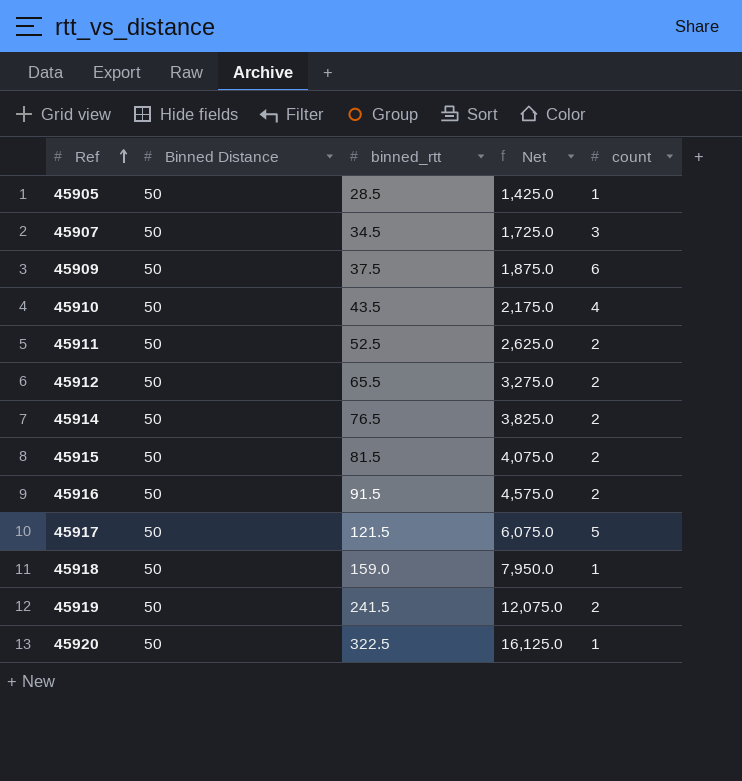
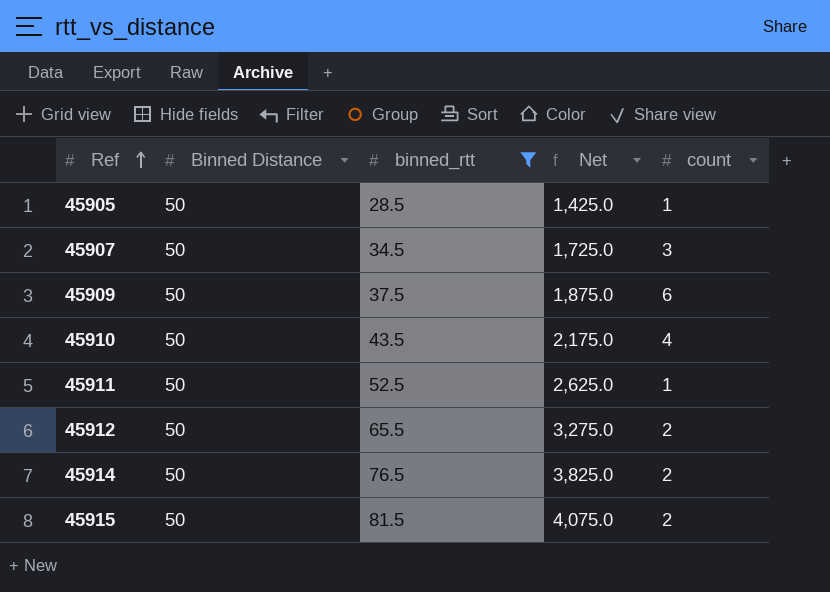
filter: none -> binned_rtt <= 81.5
45911 | count: 2 -> 1

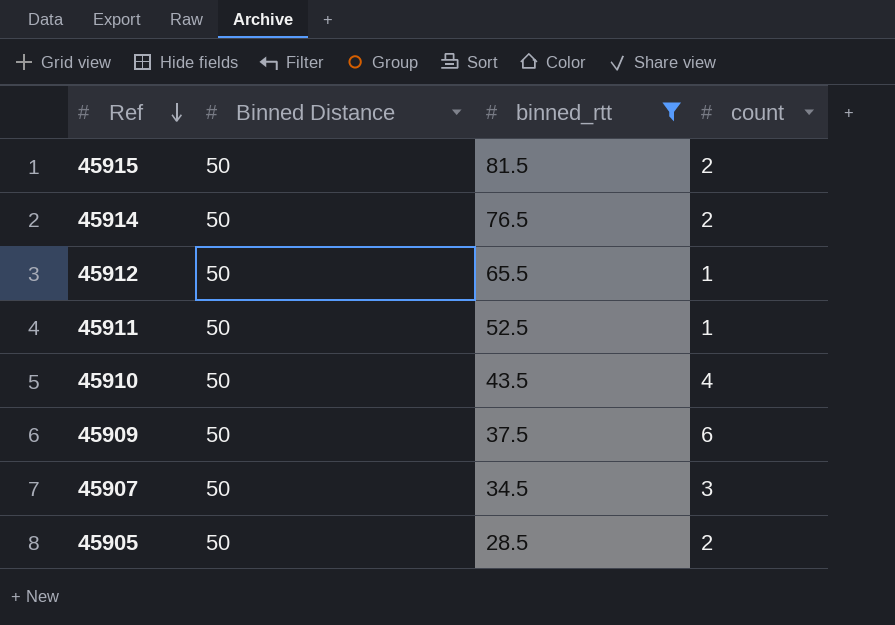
row order: Ref ascending -> Ref descending
column Net | formula: [Binned Distance] * [binned_rtt] -> none
45912 | count: 2 -> 1
45905 | count: 1 -> 2

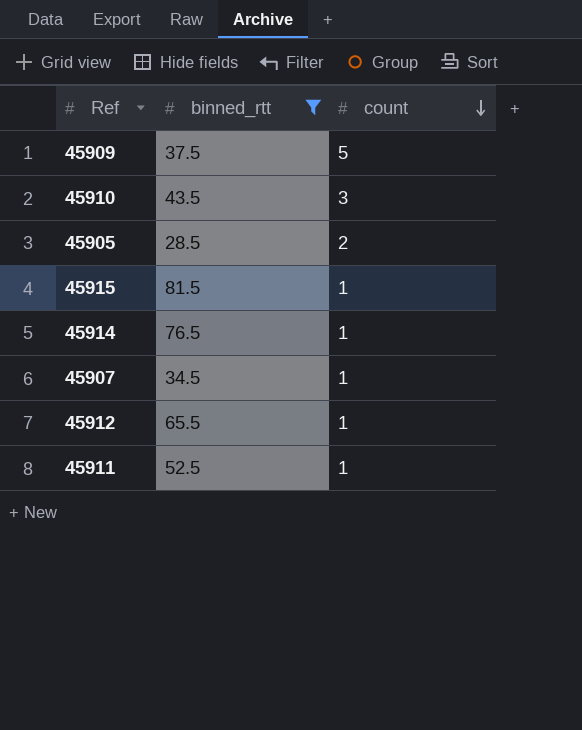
row order: Ref descending -> count descending
column Binned Distance | position: 2 -> none
45909 | count: 6 -> 5
45910 | count: 4 -> 3
45915 | count: 2 -> 1
45914 | count: 2 -> 1
45907 | count: 3 -> 1

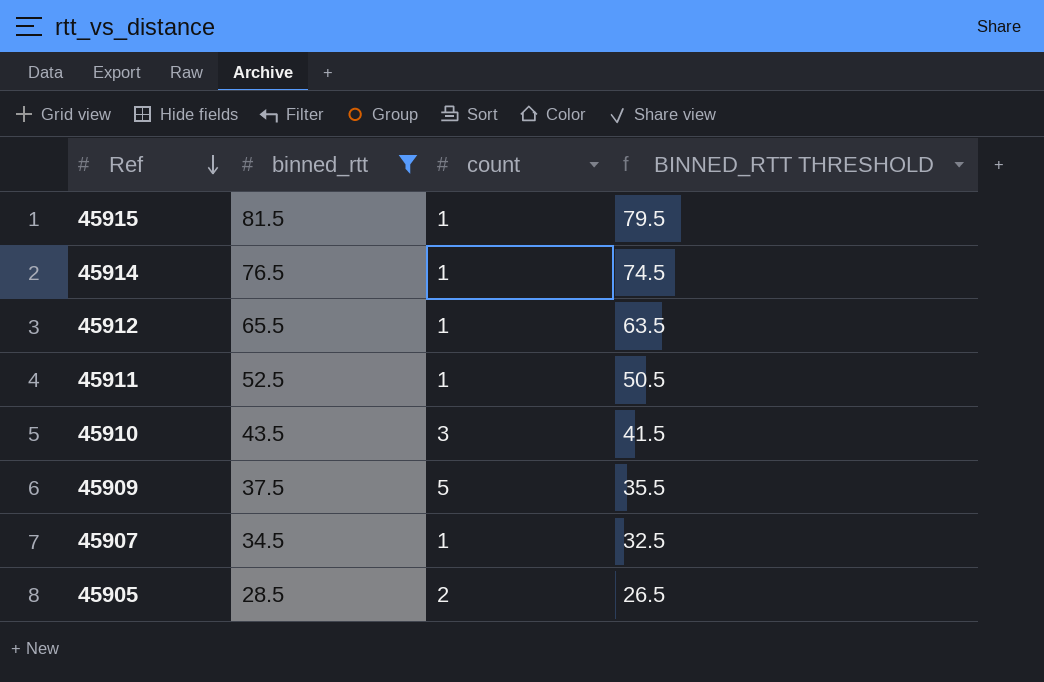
row order: count descending -> Ref descending
column BINNED_RTT THRESHOLD | formula: none -> [binned_rtt] - 2

